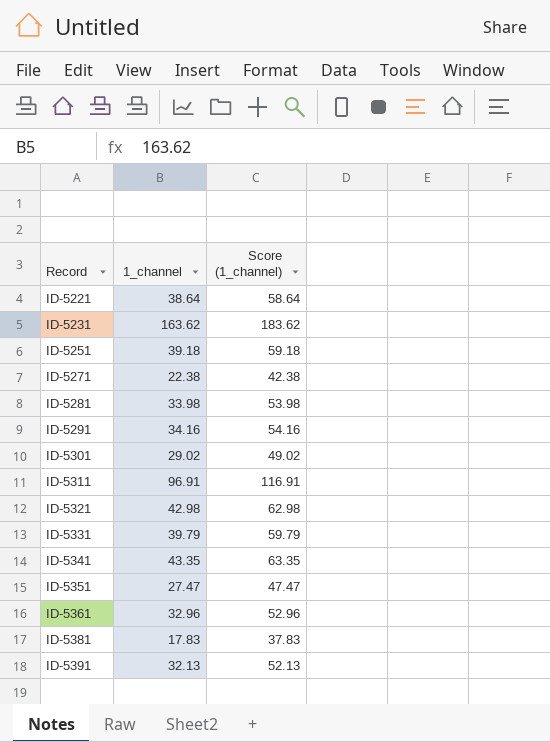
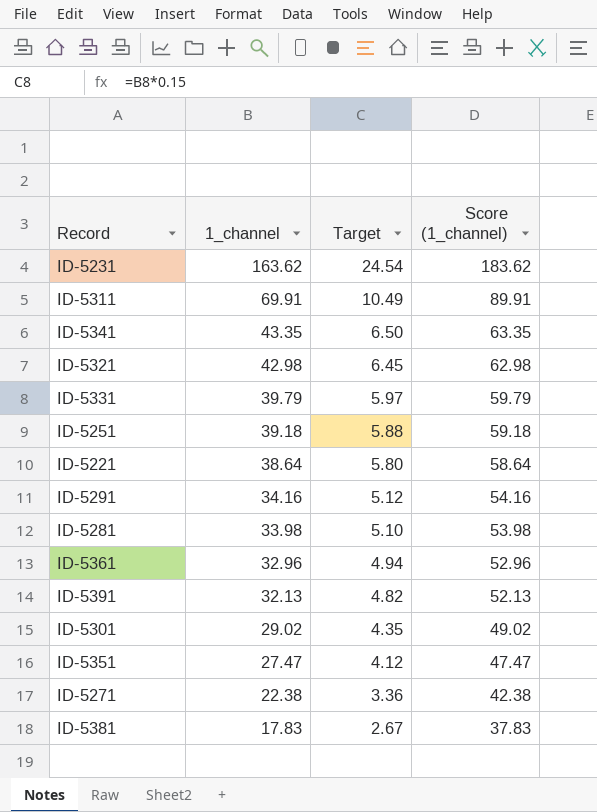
row order: Record ascending -> 1_channel descending
column Target | formula: none -> [1_channel] * 0.15
ID-5311 | 1_channel: 96.91 -> 69.91
ID-5311 | Score (1_channel): 116.91 -> 89.91

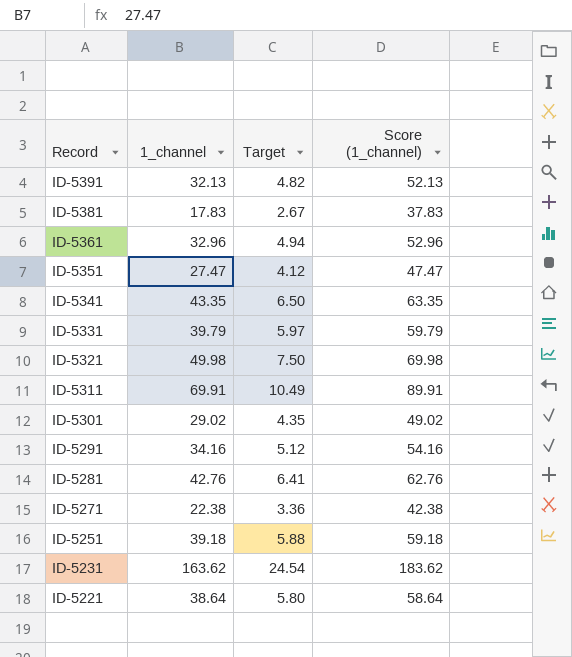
row order: 1_channel descending -> Record descending
ID-5321 | 1_channel: 42.98 -> 49.98
ID-5321 | Target: 6.45 -> 7.50
ID-5321 | Score (1_channel): 62.98 -> 69.98
ID-5281 | 1_channel: 33.98 -> 42.76
ID-5281 | Target: 5.10 -> 6.41
ID-5281 | Score (1_channel): 53.98 -> 62.76

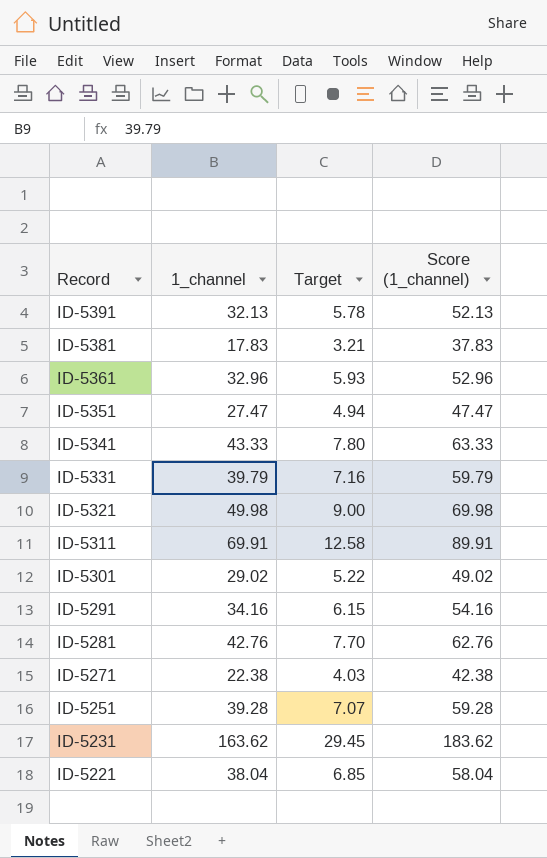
column Target | formula: [1_channel] * 0.15 -> [1_channel] * 0.18
ID-5341 | 1_channel: 43.35 -> 43.33
ID-5341 | Score (1_channel): 63.35 -> 63.33
ID-5251 | 1_channel: 39.18 -> 39.28
ID-5251 | Score (1_channel): 59.18 -> 59.28
ID-5221 | 1_channel: 38.64 -> 38.04
ID-5221 | Score (1_channel): 58.64 -> 58.04

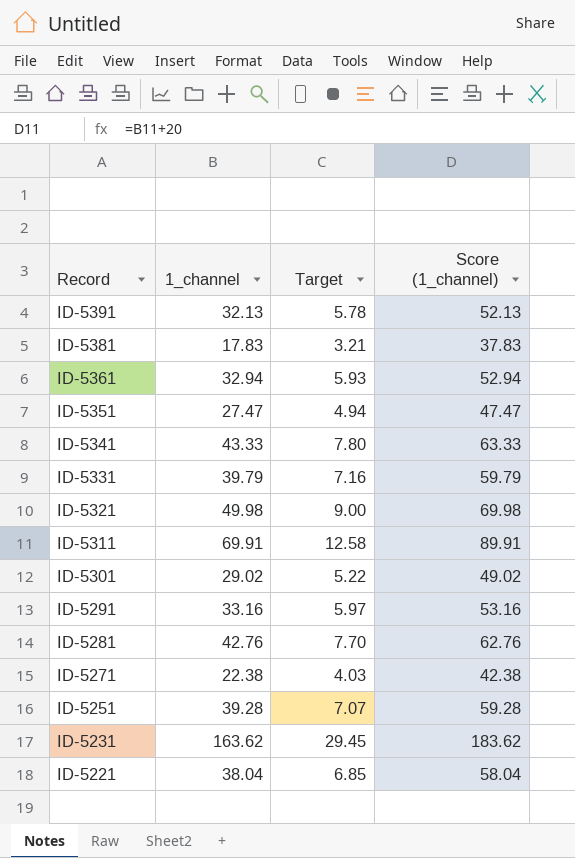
ID-5361 | 1_channel: 32.96 -> 32.94
ID-5361 | Score (1_channel): 52.96 -> 52.94
ID-5291 | 1_channel: 34.16 -> 33.16
ID-5291 | Target: 6.15 -> 5.97
ID-5291 | Score (1_channel): 54.16 -> 53.16

